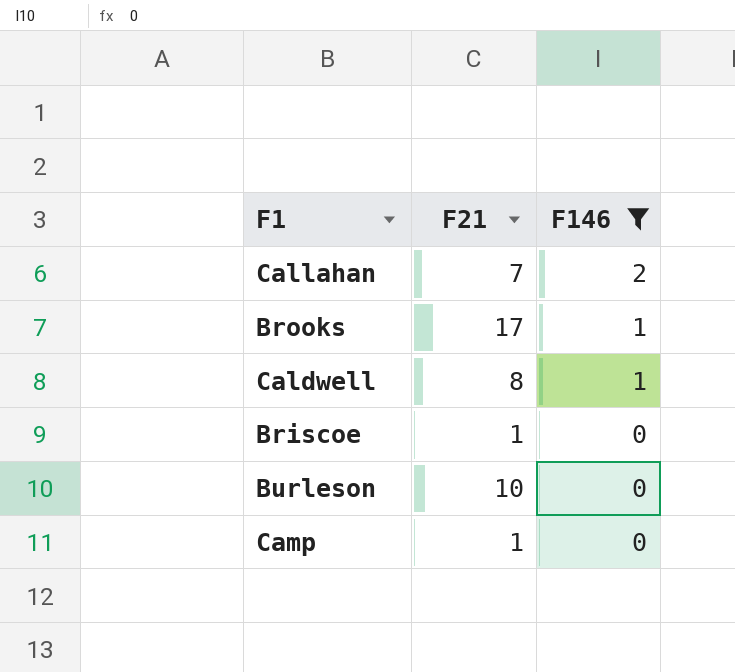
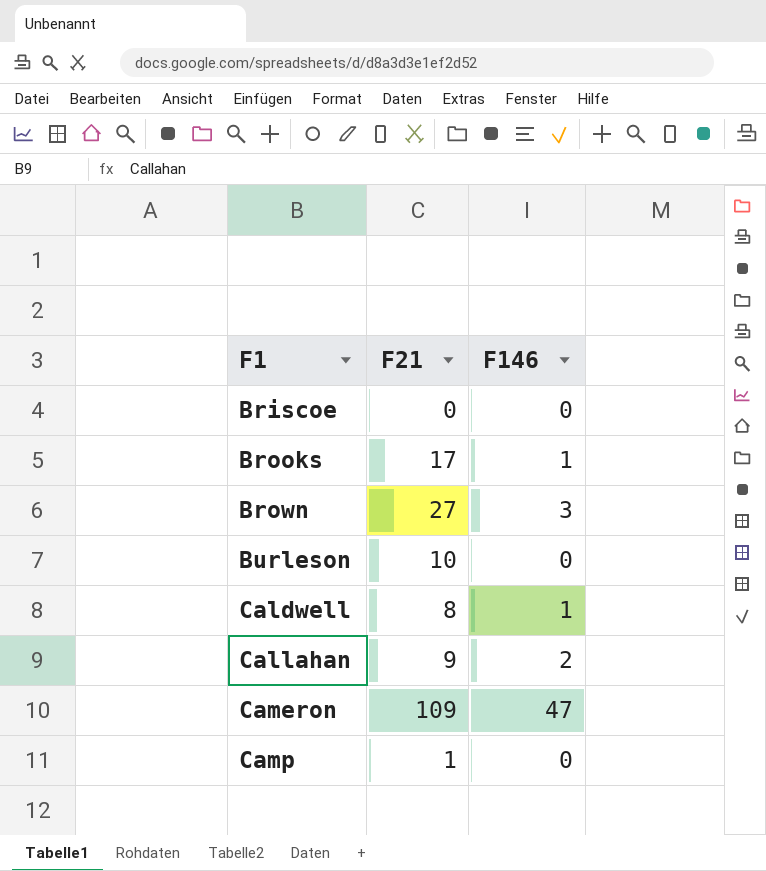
filter: F146 <= 2 -> none
row order: F146 descending -> F1 ascending
Briscoe | F21: 1 -> 0
Callahan | F21: 7 -> 9

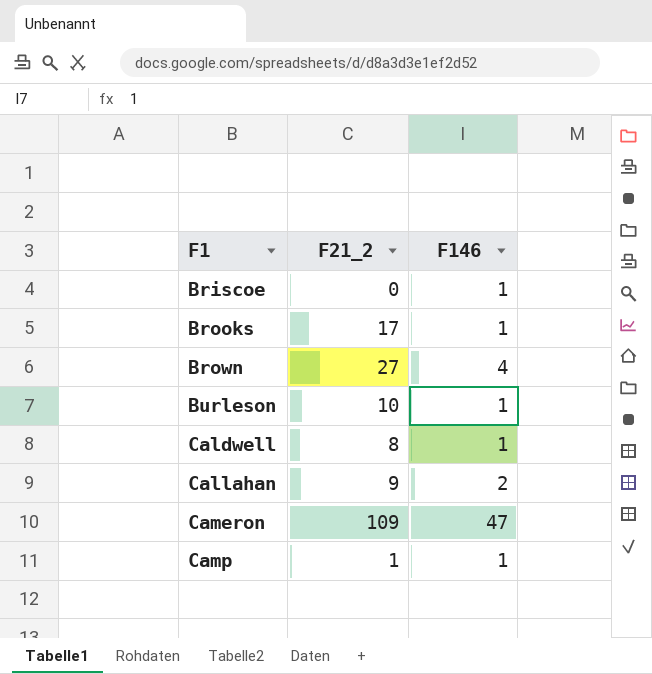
column name: F21 -> F21_2
Briscoe | F146: 0 -> 1
Brown | F146: 3 -> 4
Burleson | F146: 0 -> 1
Camp | F146: 0 -> 1

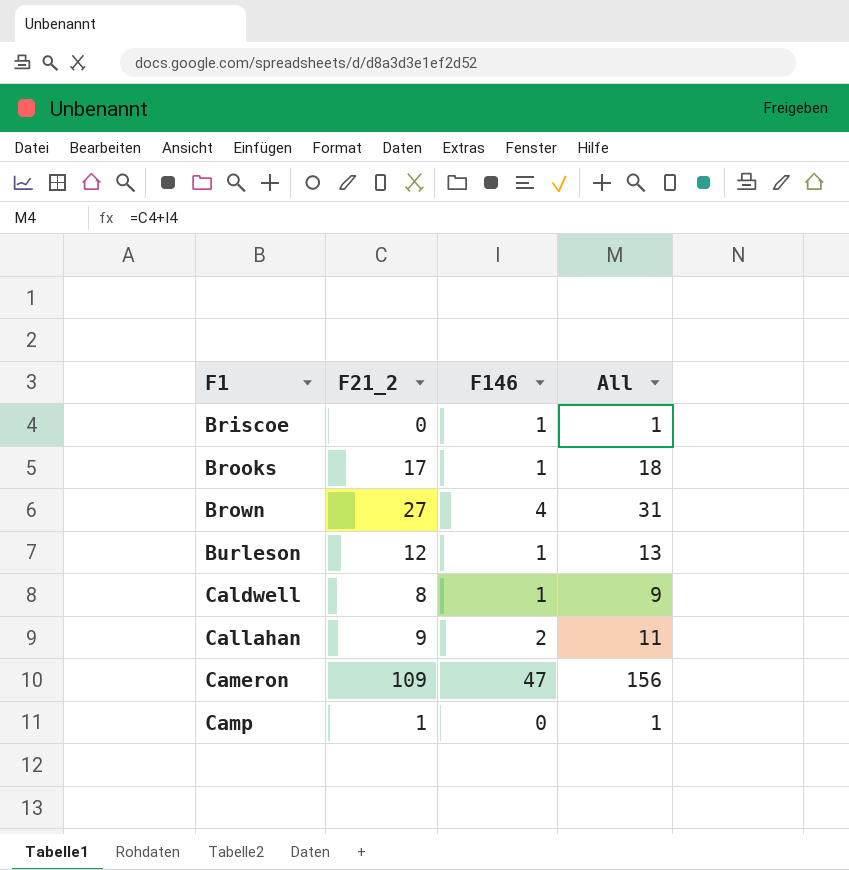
column All | formula: none -> [F21_2] + [F146]
Burleson | F21_2: 10 -> 12
Camp | F146: 1 -> 0

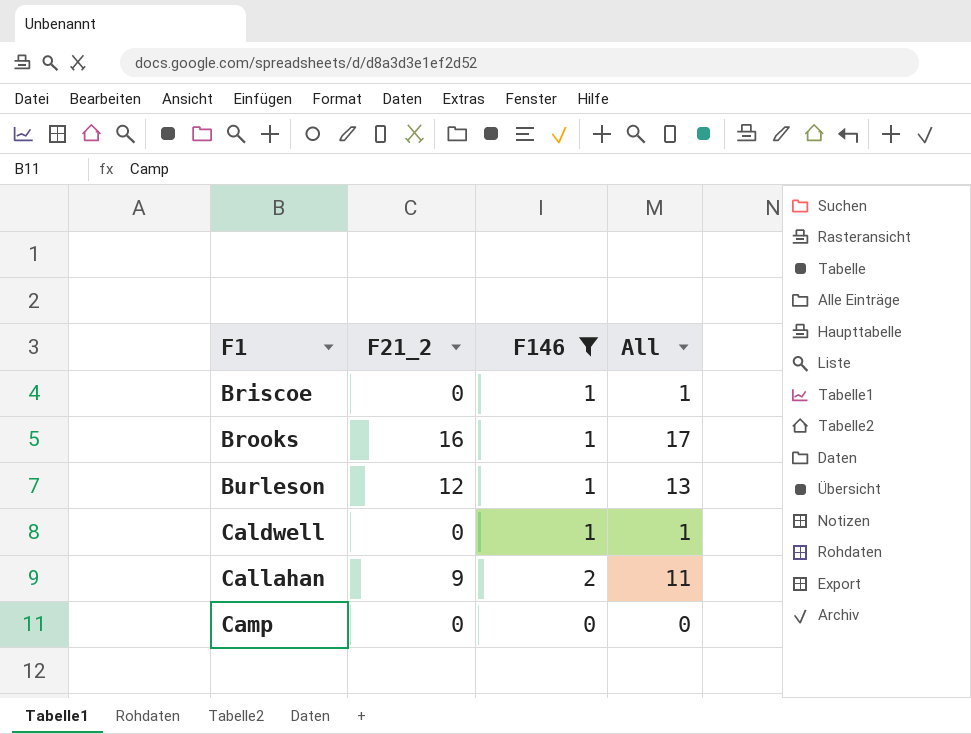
filter: none -> F146 <= 2
Brooks | F21_2: 17 -> 16
Brooks | All: 18 -> 17
Caldwell | F21_2: 8 -> 0
Caldwell | All: 9 -> 1
Camp | F21_2: 1 -> 0
Camp | All: 1 -> 0

